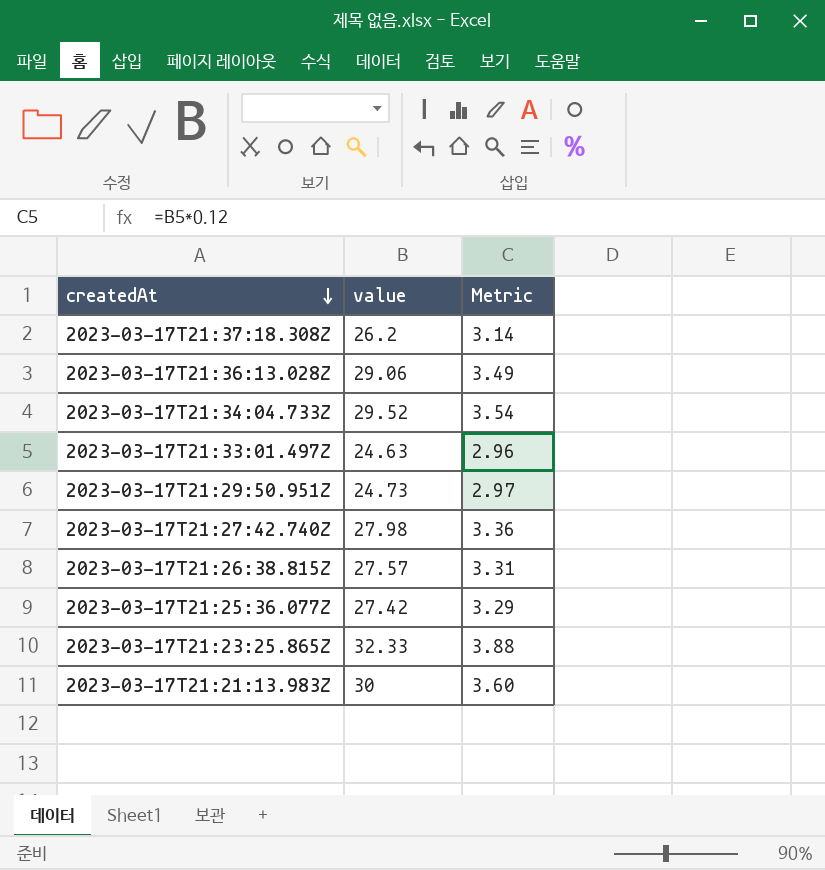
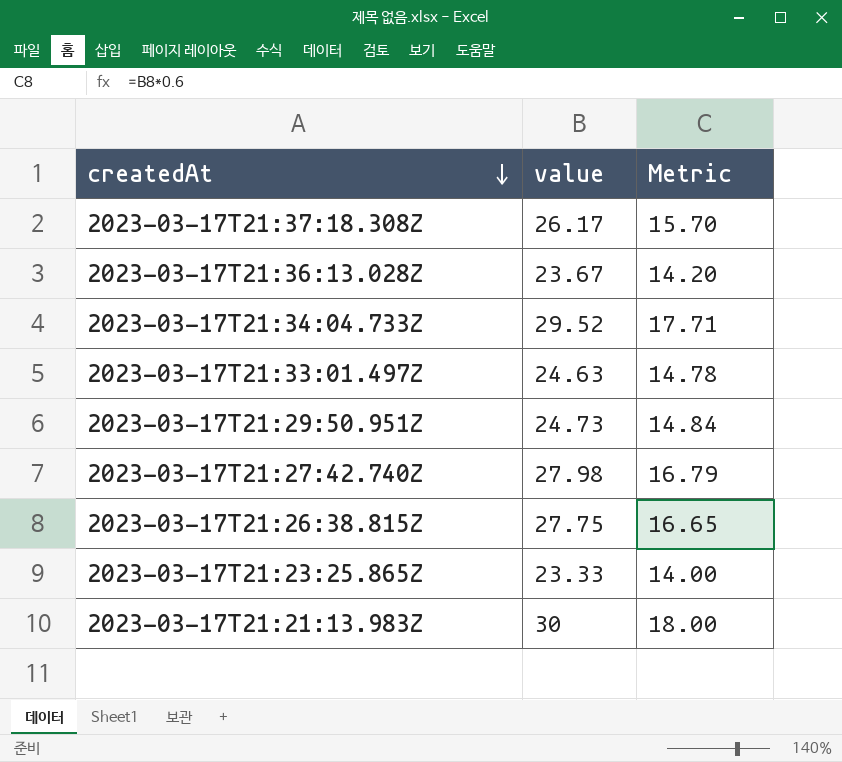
column Metric | formula: [value] * 0.12 -> [value] * 0.6
row 2023-03-17T21:25:36.077Z: 27.42 | 3.29 -> none
2023-03-17T21:37:18.308Z | value: 26.2 -> 26.17
2023-03-17T21:36:13.028Z | value: 29.06 -> 23.67
2023-03-17T21:26:38.815Z | value: 27.57 -> 27.75
2023-03-17T21:23:25.865Z | value: 32.33 -> 23.33

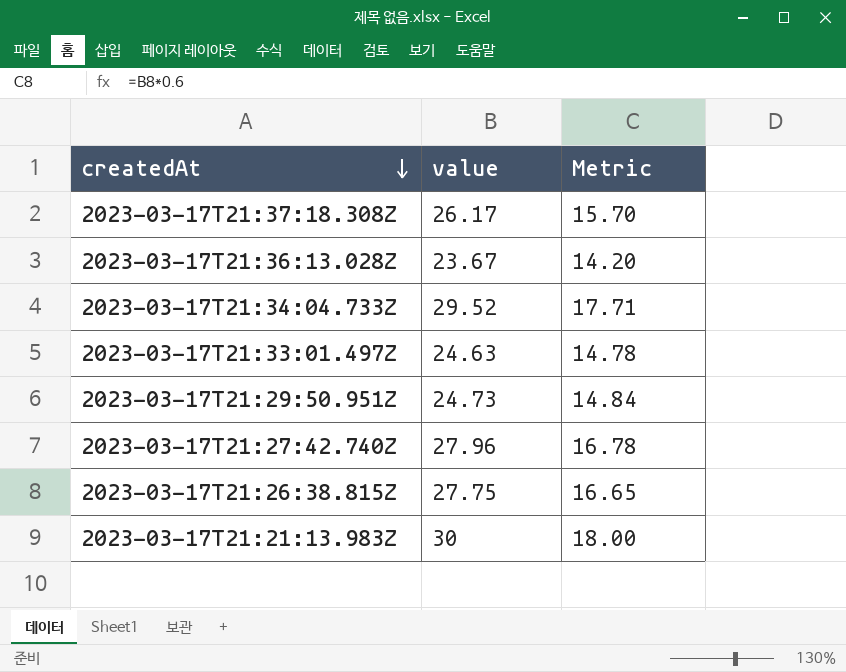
row 2023-03-17T21:23:25.865Z: 23.33 | 14.00 -> none
2023-03-17T21:27:42.740Z | value: 27.98 -> 27.96
2023-03-17T21:27:42.740Z | Metric: 16.79 -> 16.78

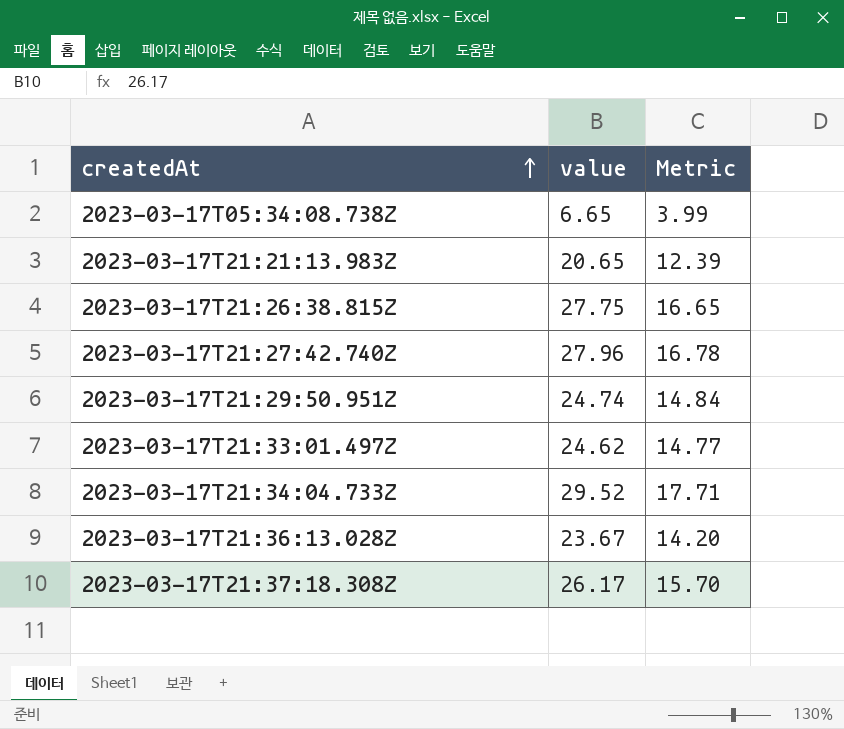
row order: createdAt descending -> createdAt ascending
row 2023-03-17T05:34:08.738Z: none -> 6.65 | 3.99
2023-03-17T21:21:13.983Z | value: 30 -> 20.65
2023-03-17T21:21:13.983Z | Metric: 18.00 -> 12.39
2023-03-17T21:29:50.951Z | value: 24.73 -> 24.74
2023-03-17T21:33:01.497Z | value: 24.63 -> 24.62
2023-03-17T21:33:01.497Z | Metric: 14.78 -> 14.77

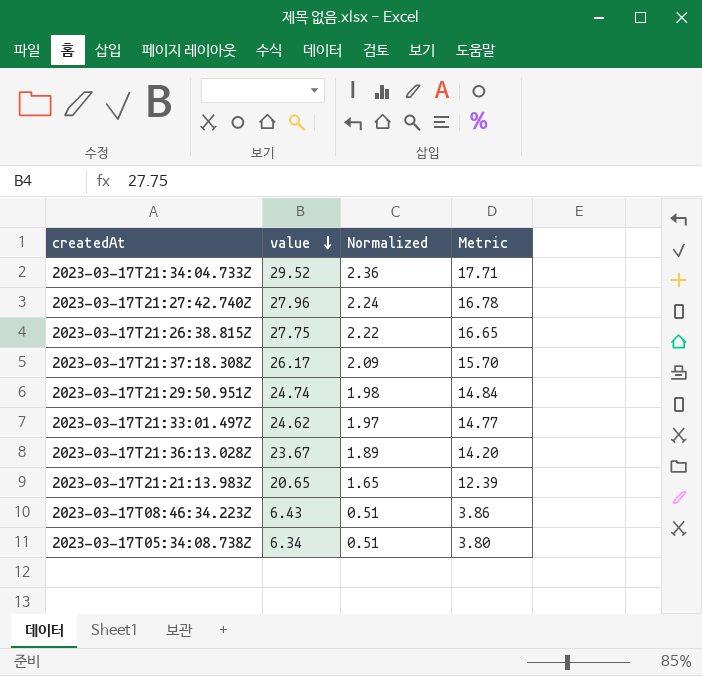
row order: createdAt ascending -> value descending
column Normalized | formula: none -> [value] * 0.08
row 2023-03-17T08:46:34.223Z: none -> 6.43 | 0.51 | 3.86
2023-03-17T05:34:08.738Z | value: 6.65 -> 6.34
2023-03-17T05:34:08.738Z | Metric: 3.99 -> 3.80

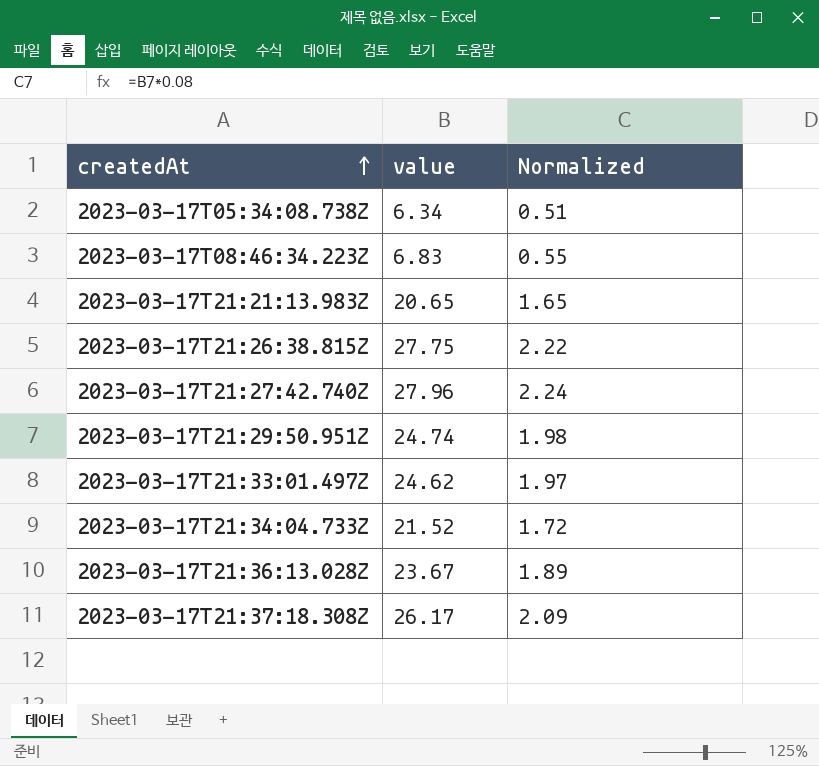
row order: value descending -> createdAt ascending
column Metric | formula: [value] * 0.6 -> none
2023-03-17T08:46:34.223Z | value: 6.43 -> 6.83
2023-03-17T08:46:34.223Z | Normalized: 0.51 -> 0.55
2023-03-17T21:34:04.733Z | value: 29.52 -> 21.52
2023-03-17T21:34:04.733Z | Normalized: 2.36 -> 1.72

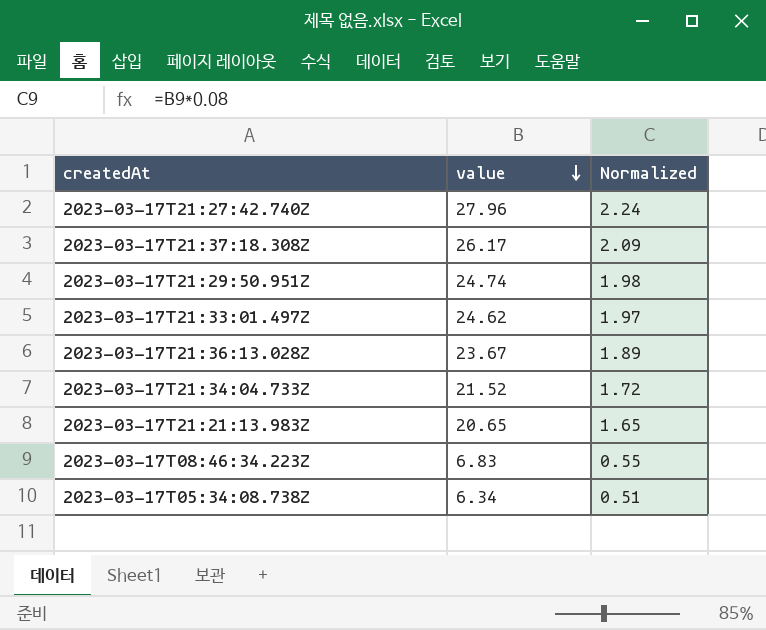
row order: createdAt ascending -> value descending
row 2023-03-17T21:26:38.815Z: 27.75 | 2.22 -> none

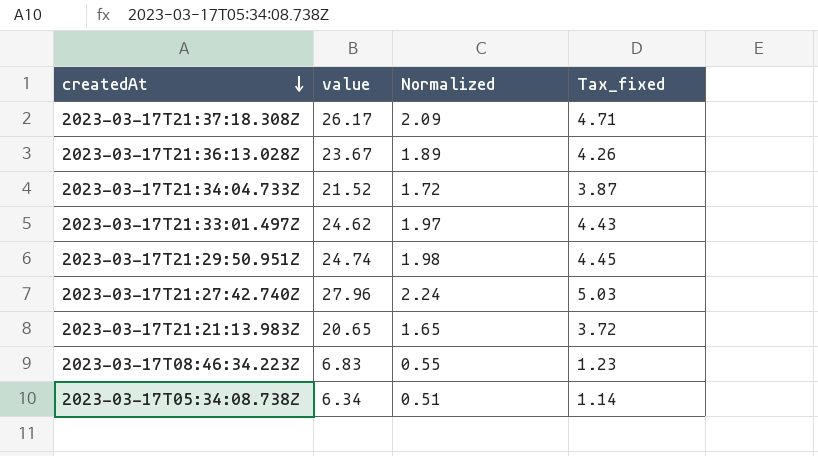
row order: value descending -> createdAt descending
column Tax_fixed | formula: none -> [value] * 0.18

